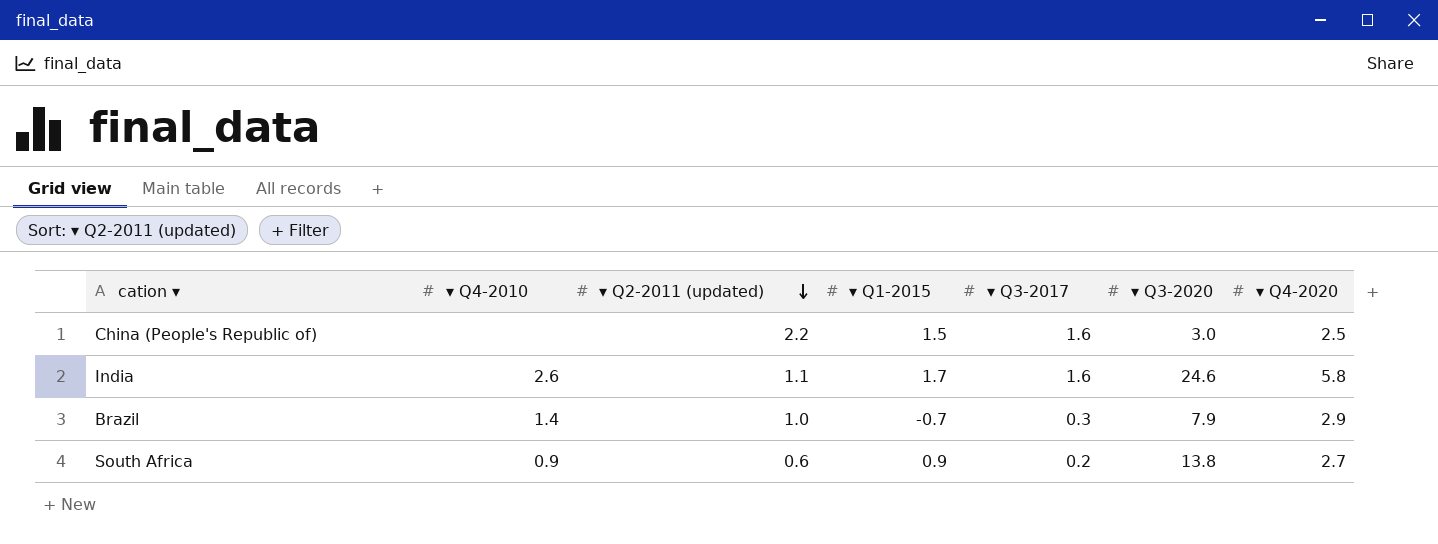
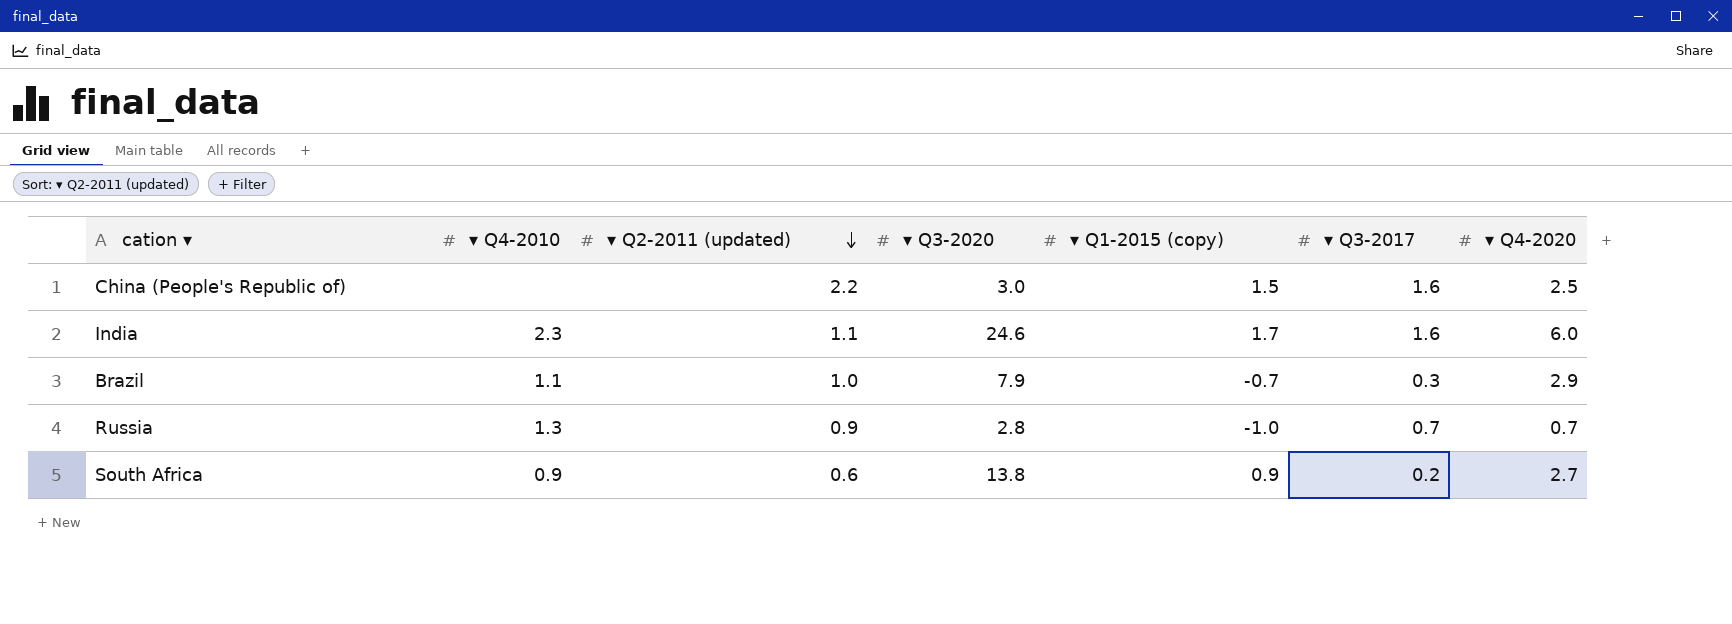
column ▾ Q3-2020 | position: 6 -> 4
column name: ▾ Q1-2015 -> ▾ Q1-2015 (copy)
India | ▾ Q4-2010: 2.6 -> 2.3
India | ▾ Q4-2020: 5.8 -> 6.0
Brazil | ▾ Q4-2010: 1.4 -> 1.1
row Russia: none -> 1.3 | 0.9 | 2.8 | -1.0 | 0.7 | 0.7

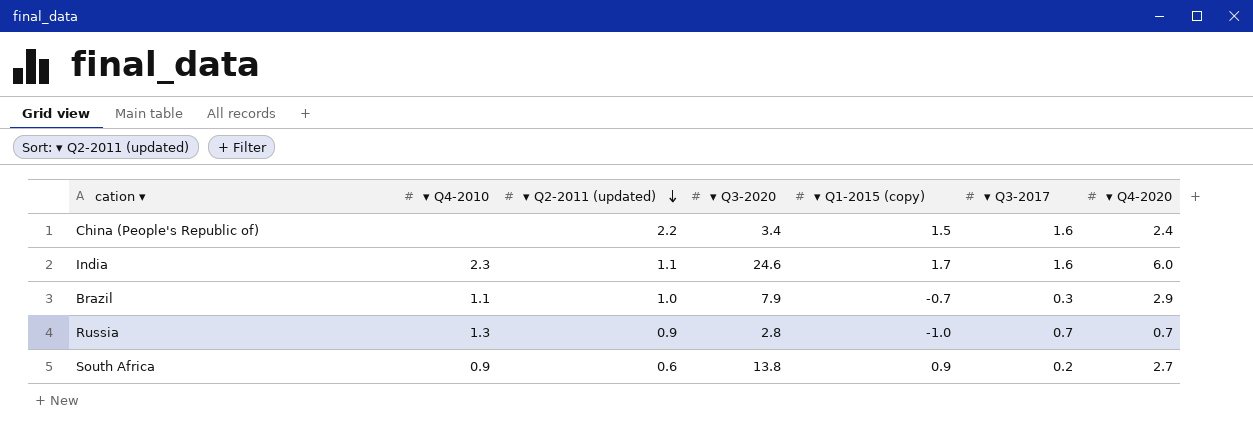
China (People's Republic of) | ▾ Q3-2020: 3.0 -> 3.4
China (People's Republic of) | ▾ Q4-2020: 2.5 -> 2.4

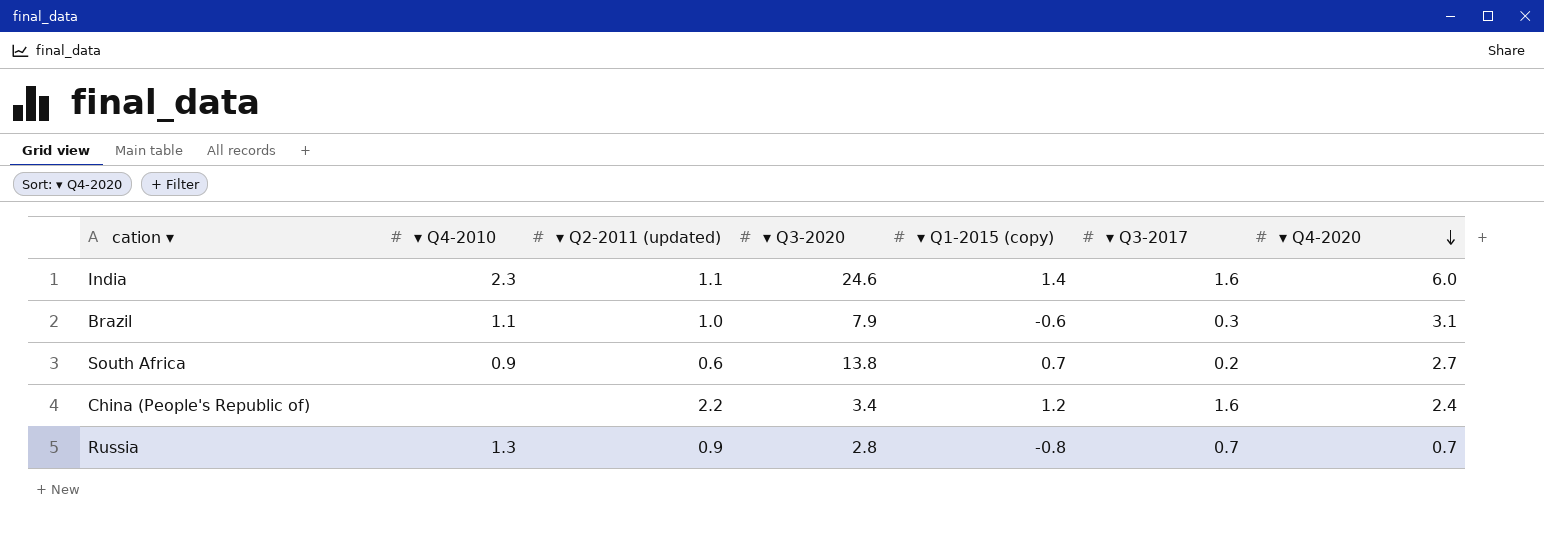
row order: ▾ Q2-2011 (updated) descending -> ▾ Q4-2020 descending
India | ▾ Q1-2015 (copy): 1.7 -> 1.4
Brazil | ▾ Q1-2015 (copy): -0.7 -> -0.6
Brazil | ▾ Q4-2020: 2.9 -> 3.1
South Africa | ▾ Q1-2015 (copy): 0.9 -> 0.7
China (People's Republic of) | ▾ Q1-2015 (copy): 1.5 -> 1.2
Russia | ▾ Q1-2015 (copy): -1.0 -> -0.8

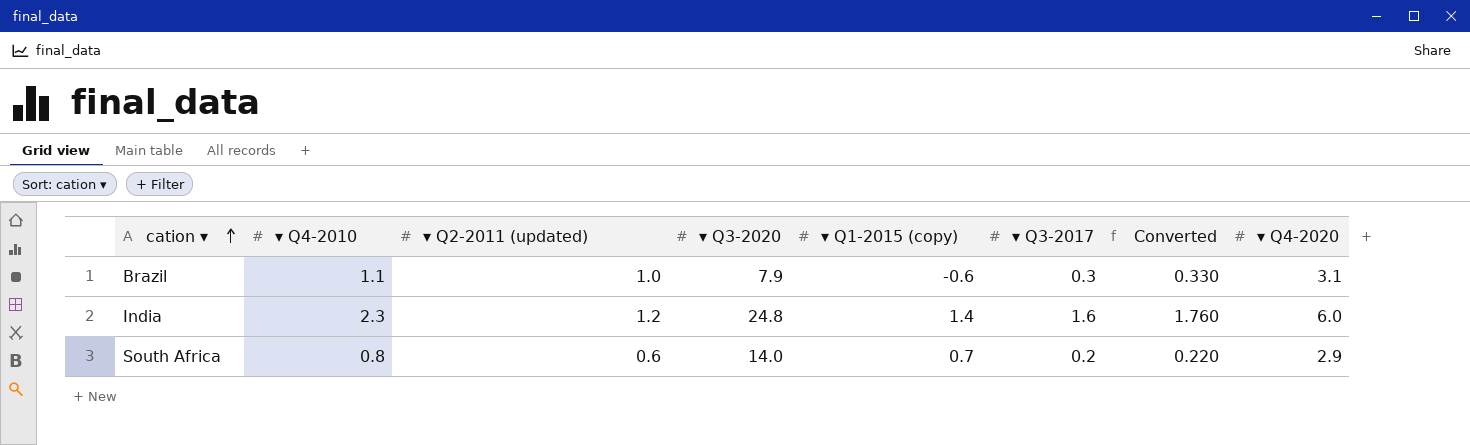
row order: ▾ Q4-2020 descending -> cation ▾ ascending
column Converted | formula: none -> [▾ Q3-2017] * 1.1
row China (People's Republic of): none | 2.2 | 3.4 | 1.2 | 1.6 | 2.4 -> none
row Russia: 1.3 | 0.9 | 2.8 | -0.8 | 0.7 | 0.7 -> none
India | ▾ Q2-2011 (updated): 1.1 -> 1.2
India | ▾ Q3-2020: 24.6 -> 24.8
South Africa | ▾ Q4-2010: 0.9 -> 0.8
South Africa | ▾ Q3-2020: 13.8 -> 14.0
South Africa | ▾ Q4-2020: 2.7 -> 2.9

